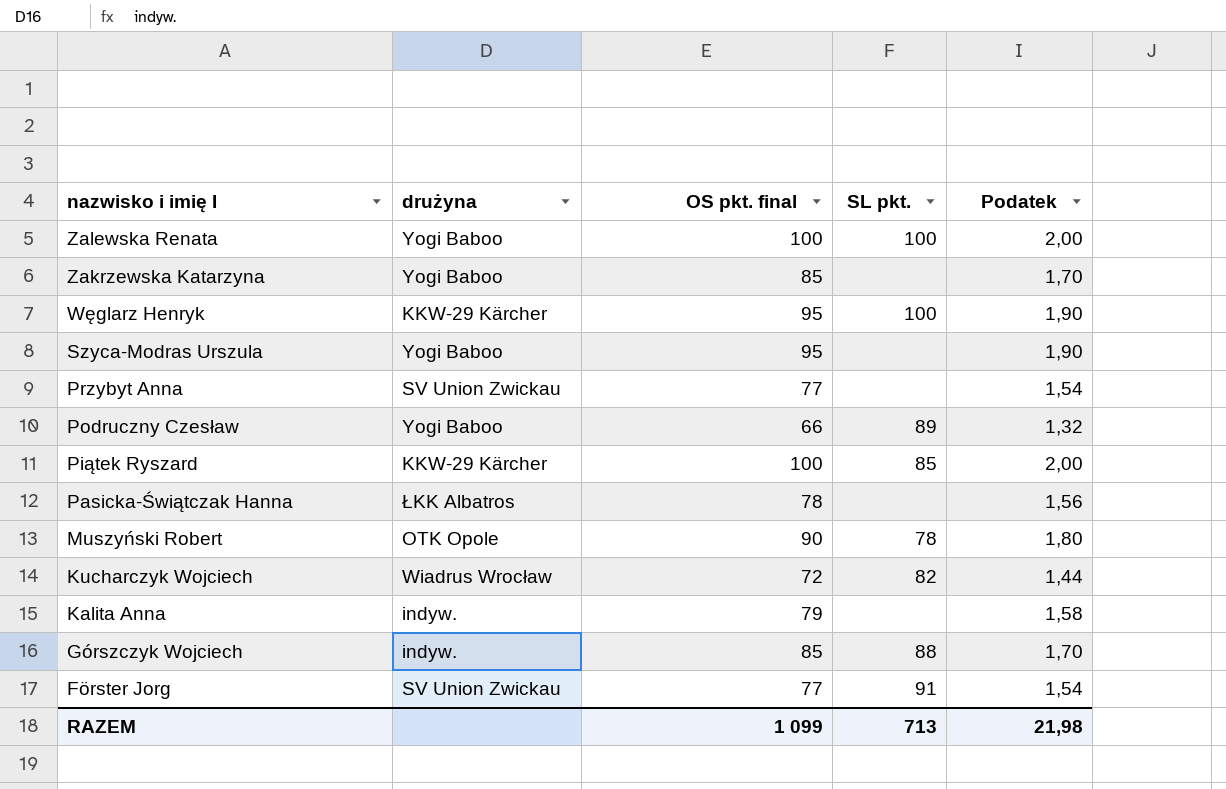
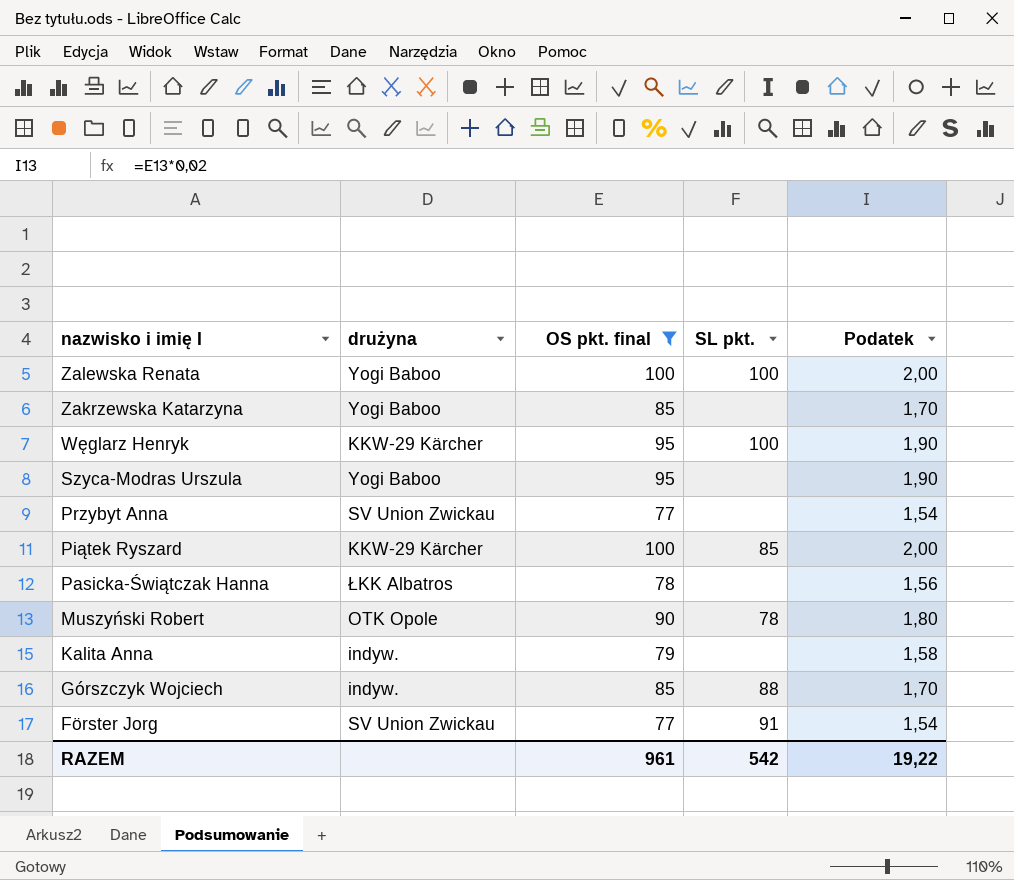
filter: none -> OS pkt. final >= 77
RAZEM | OS pkt. final: 1 099 -> 961
RAZEM | SL pkt.: 713 -> 542
RAZEM | Podatek: 21,98 -> 19,22

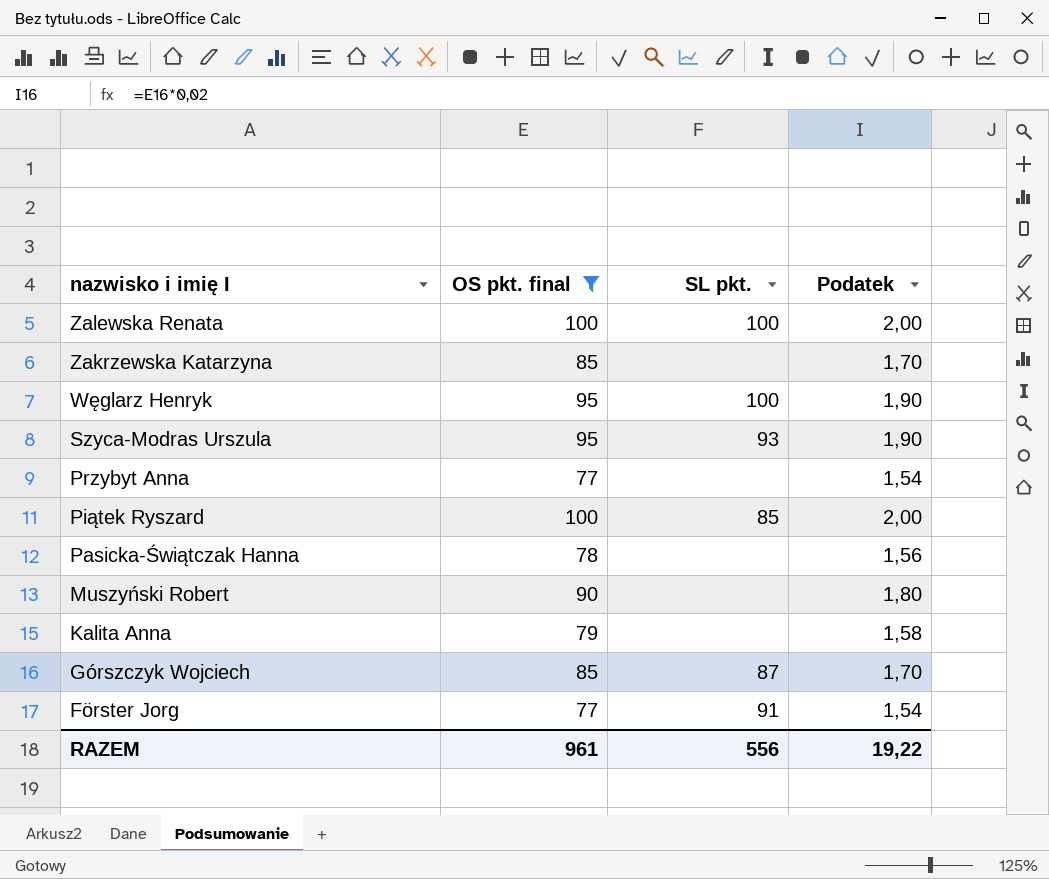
column drużyna | position: 2 -> none
Szyca-Modras Urszula | SL pkt.: none -> 93
Muszyński Robert | SL pkt.: 78 -> none
Górszczyk Wojciech | SL pkt.: 88 -> 87
RAZEM | SL pkt.: 542 -> 556

